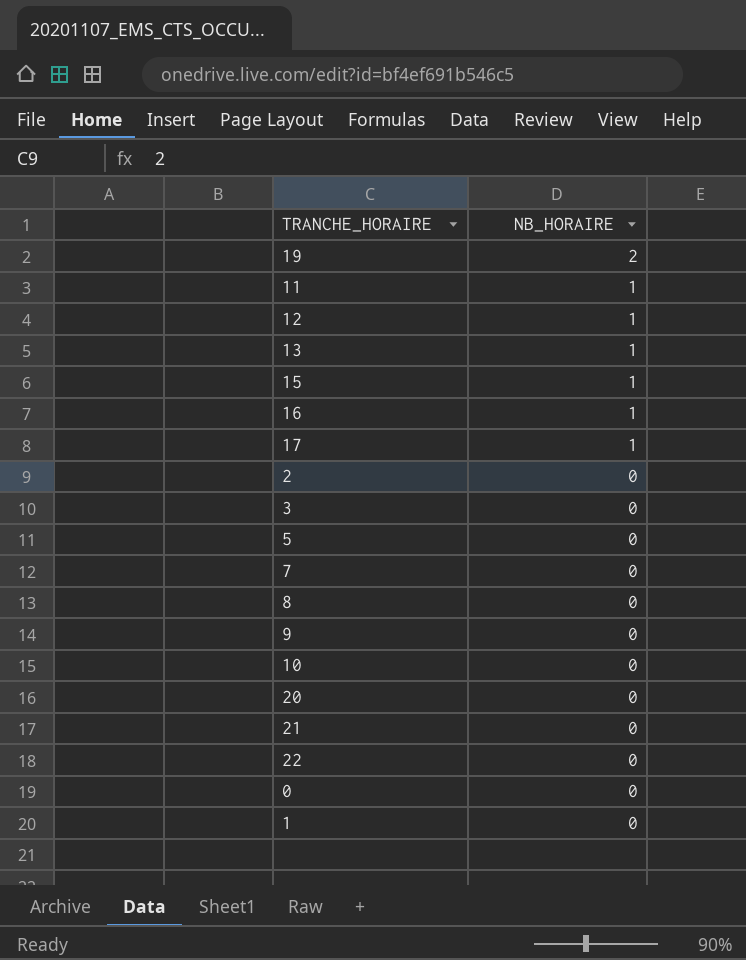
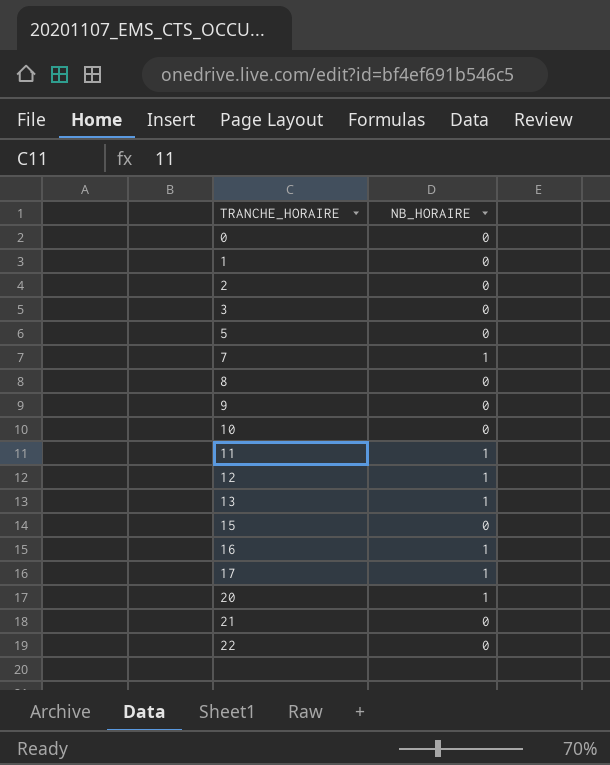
row order: NB_HORAIRE descending -> TRANCHE_HORAIRE ascending
row 19: 2 -> none
7 | NB_HORAIRE: 0 -> 1
15 | NB_HORAIRE: 1 -> 0
20 | NB_HORAIRE: 0 -> 1

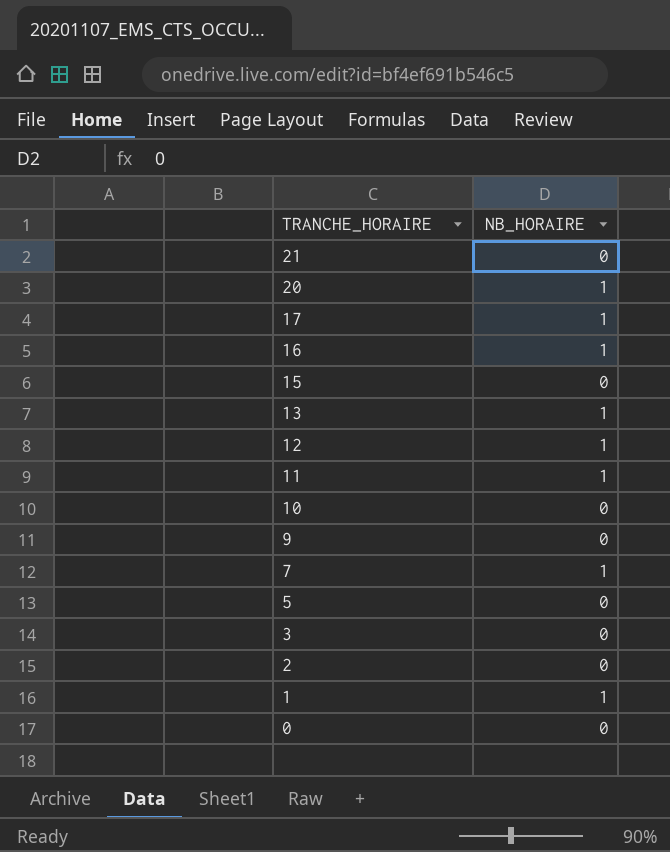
row order: TRANCHE_HORAIRE ascending -> TRANCHE_HORAIRE descending
row 8: 0 -> none
row 22: 0 -> none
1 | NB_HORAIRE: 0 -> 1

